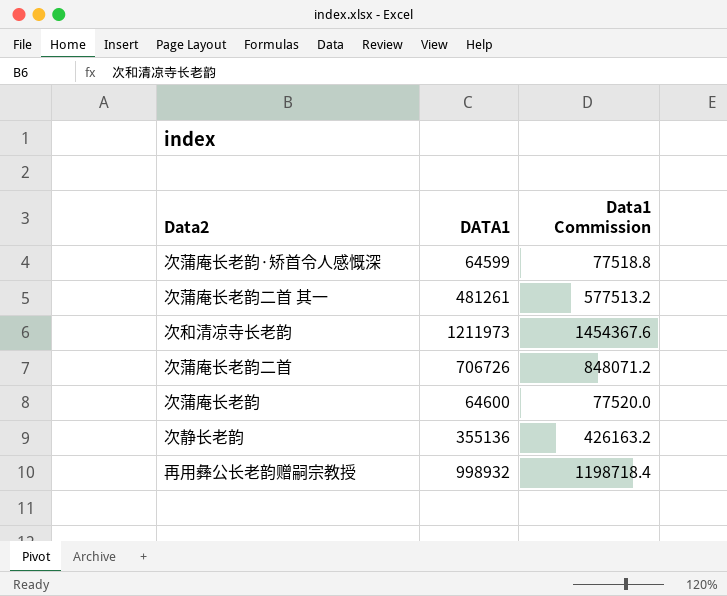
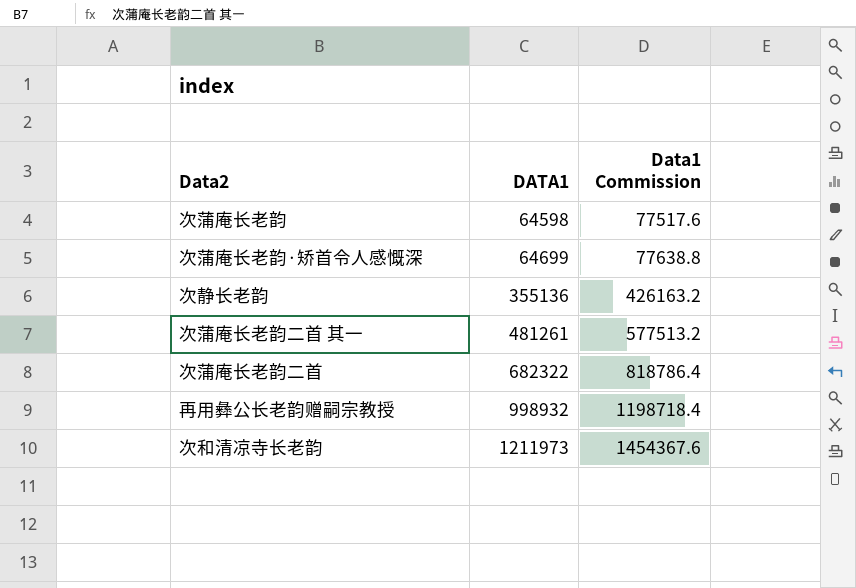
row order: none -> DATA1 ascending
次蒲庵长老韵 | DATA1: 64600 -> 64598
次蒲庵长老韵 | Data1 Commission: 77520.0 -> 77517.6
次蒲庵长老韵·矫首令人感慨深 | DATA1: 64599 -> 64699
次蒲庵长老韵·矫首令人感慨深 | Data1 Commission: 77518.8 -> 77638.8
次蒲庵长老韵二首 | DATA1: 706726 -> 682322
次蒲庵长老韵二首 | Data1 Commission: 848071.2 -> 818786.4

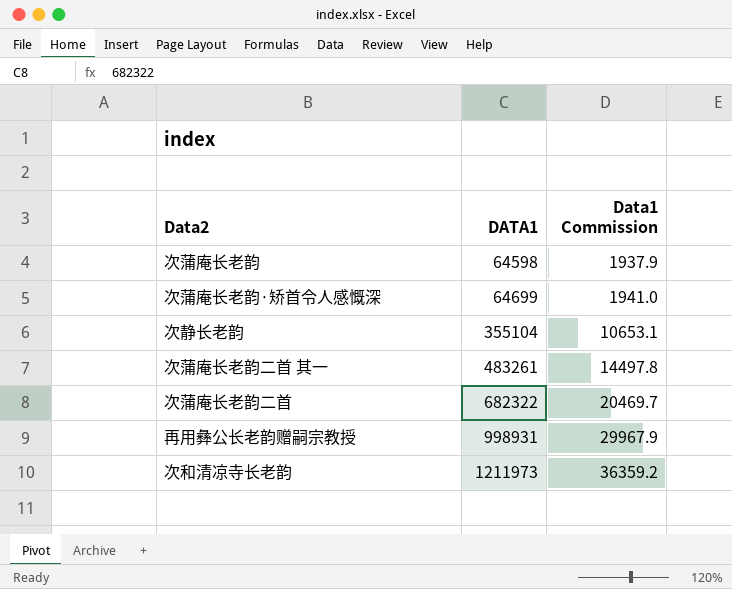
column Data1 Commission | formula: [DATA1] * 1.2 -> [DATA1] * 0.03
次静长老韵 | DATA1: 355136 -> 355104
次蒲庵长老韵二首 其一 | DATA1: 481261 -> 483261
再用彝公长老韵赠嗣宗教授 | DATA1: 998932 -> 998931

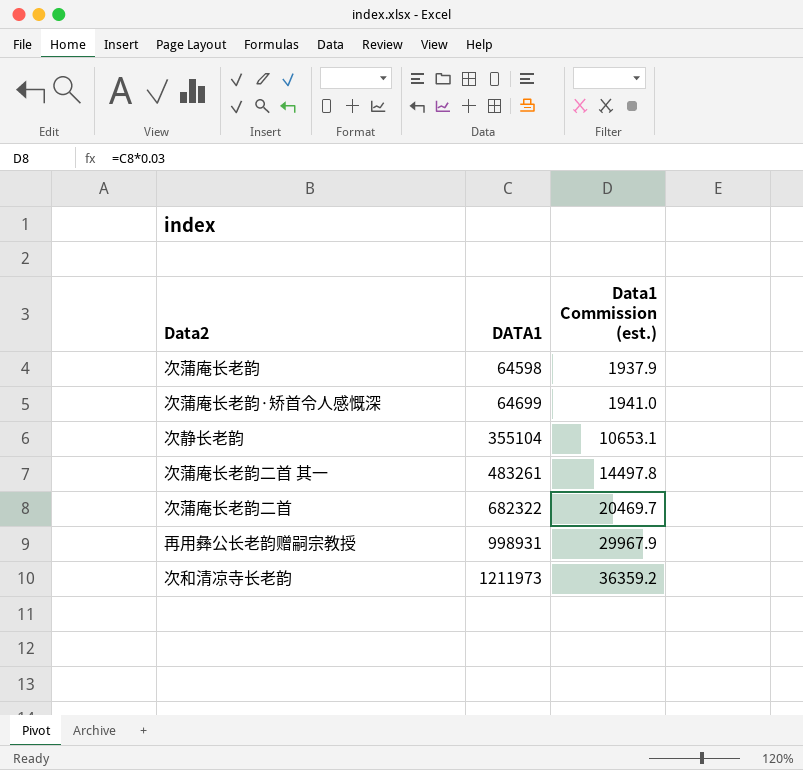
column name: Data1 Commission -> Data1 Commission (est.)

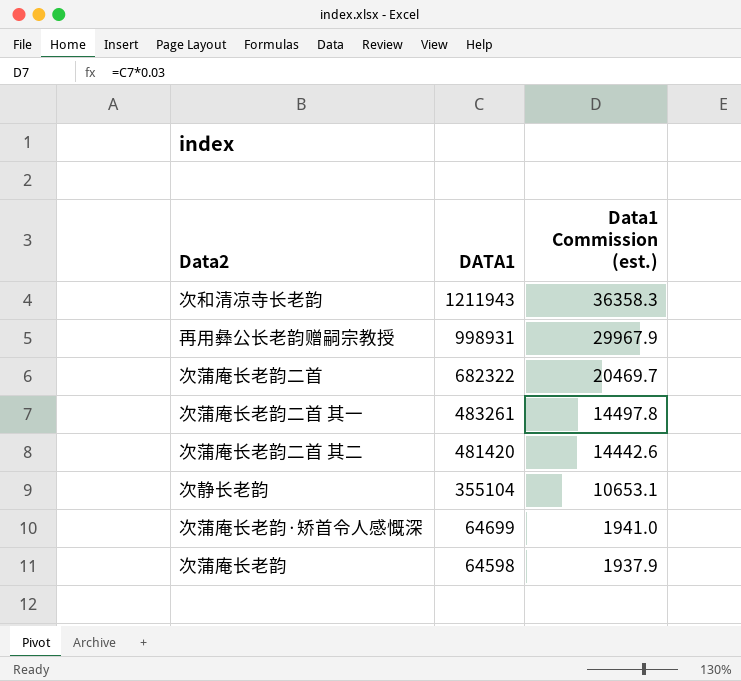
row order: DATA1 ascending -> DATA1 descending
次和清凉寺长老韵 | DATA1: 1211973 -> 1211943
次和清凉寺长老韵 | Data1 Commission (est.): 36359.2 -> 36358.3
row 次蒲庵长老韵二首 其二: none -> 481420 | 14442.6

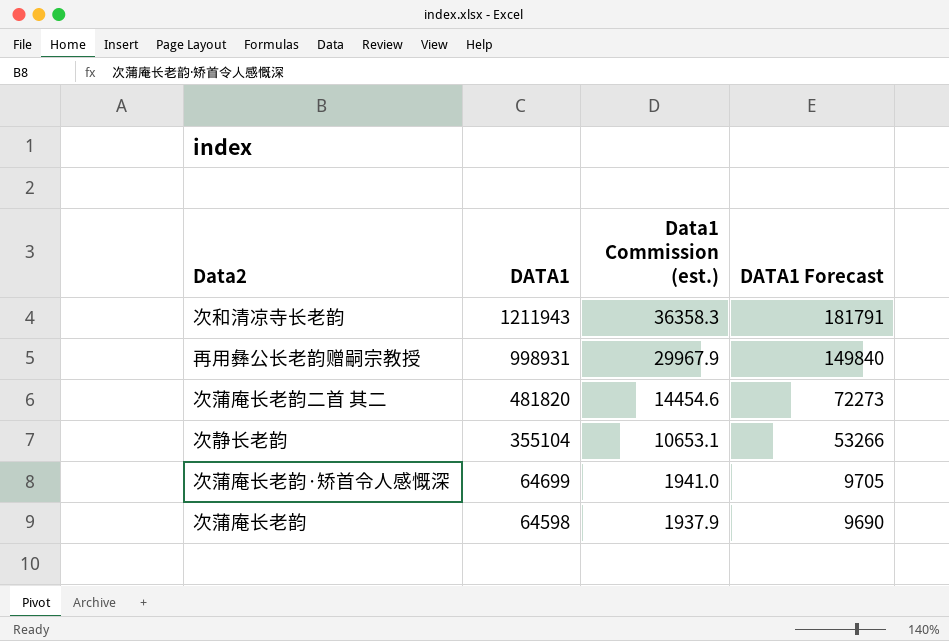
column DATA1 Forecast | formula: none -> [DATA1] * 0.15
row 次蒲庵长老韵二首: 682322 | 20469.7 -> none
row 次蒲庵长老韵二首 其一: 483261 | 14497.8 -> none
次蒲庵长老韵二首 其二 | DATA1: 481420 -> 481820
次蒲庵长老韵二首 其二 | Data1 Commission (est.): 14442.6 -> 14454.6

